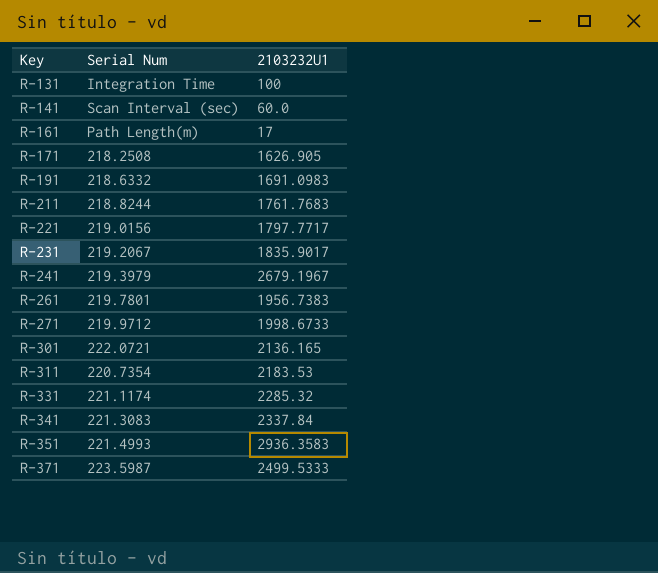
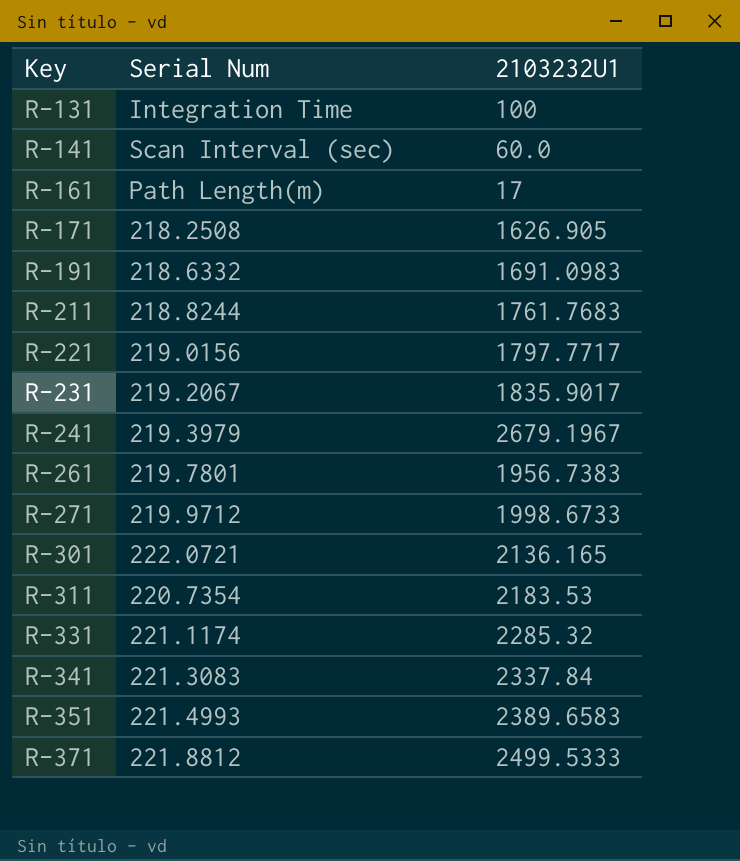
R-351 | 2103232U1: 2936.3583 -> 2389.6583
R-371 | Serial Num: 223.5987 -> 221.8812

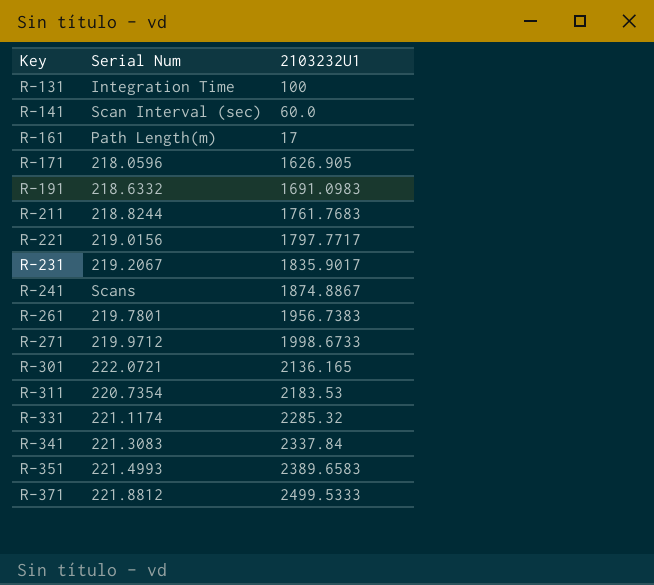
R-171 | Serial Num: 218.2508 -> 218.0596
R-241 | Serial Num: 219.3979 -> Scans
R-241 | 2103232U1: 2679.1967 -> 1874.8867

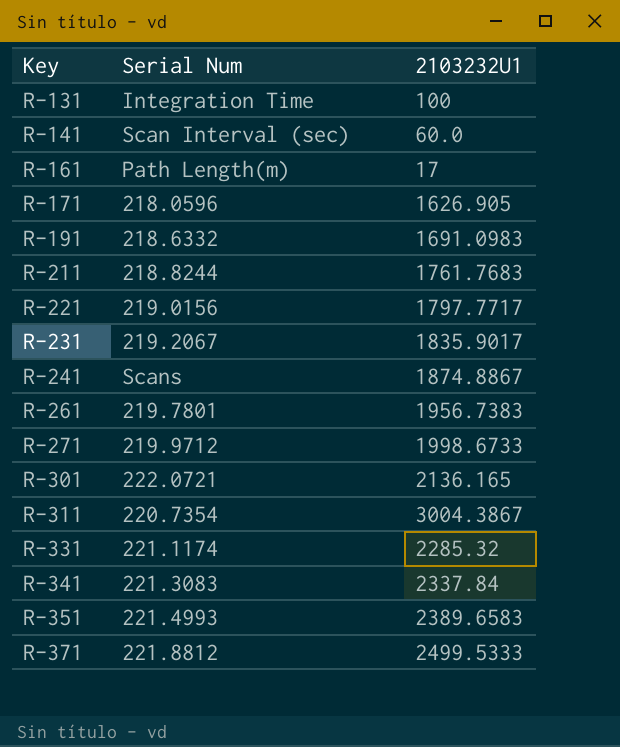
R-311 | 2103232U1: 2183.53 -> 3004.3867

